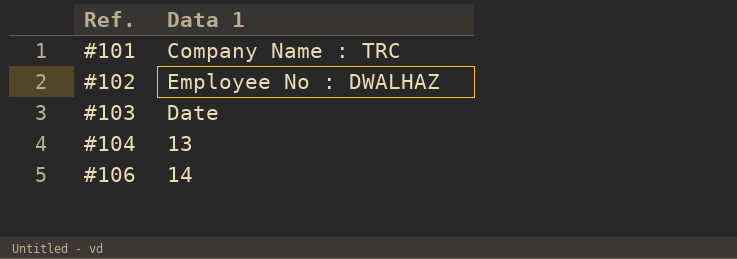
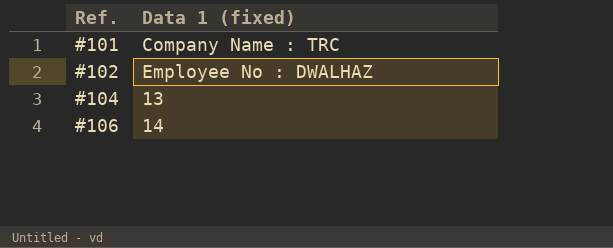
column name: Data 1 -> Data 1 (fixed)
row #103: Date -> none

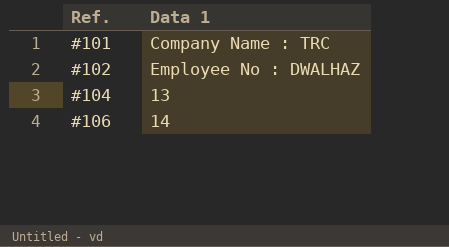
column name: Data 1 (fixed) -> Data 1

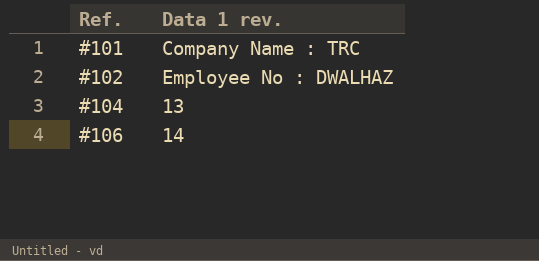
column name: Data 1 -> Data 1 rev.

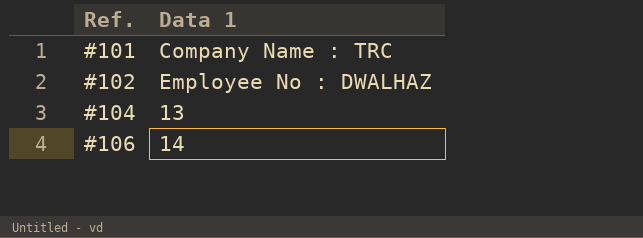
column name: Data 1 rev. -> Data 1

